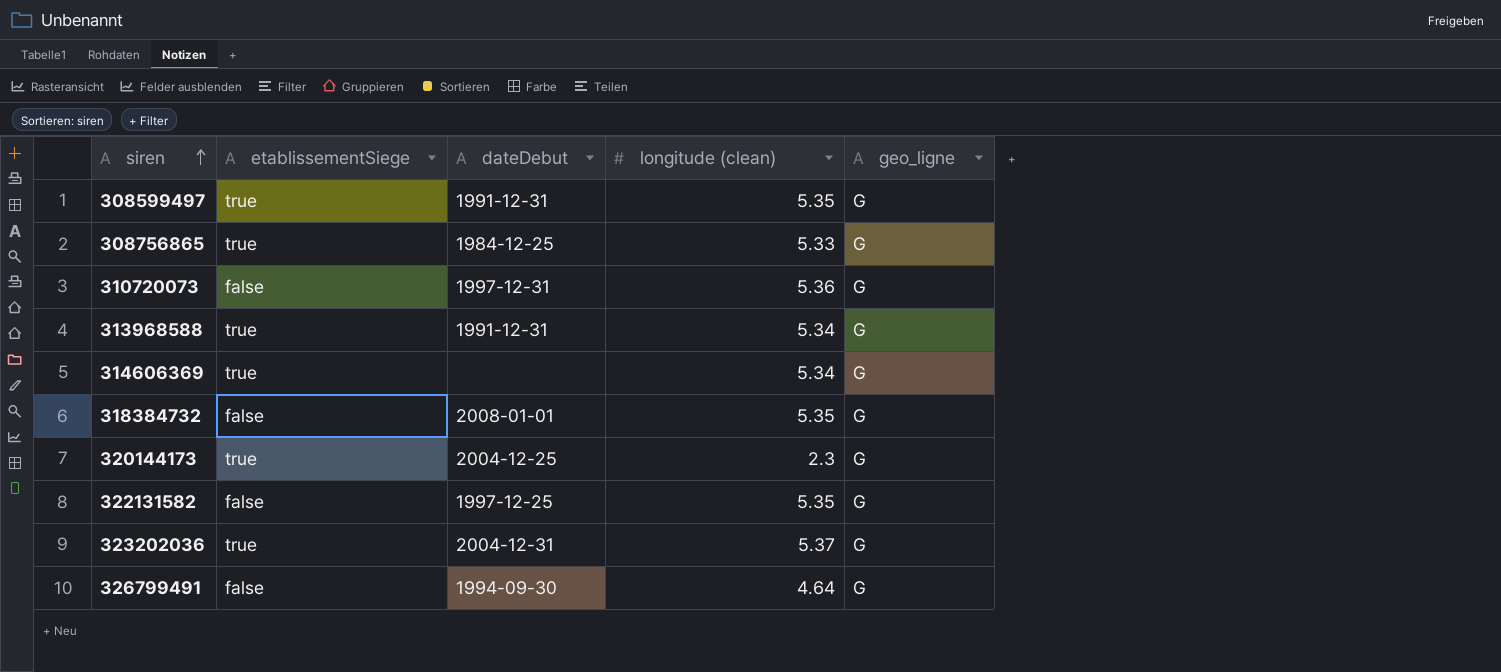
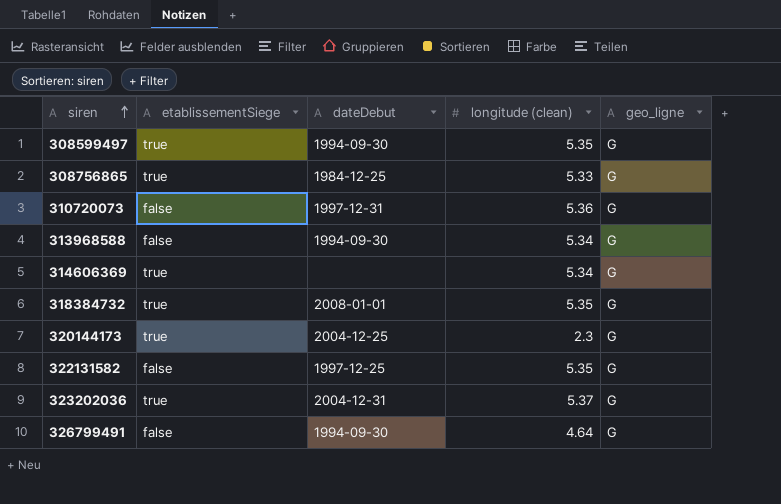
308599497 | dateDebut: 1991-12-31 -> 1994-09-30
313968588 | etablissementSiege: true -> false
313968588 | dateDebut: 1991-12-31 -> 1994-09-30
318384732 | etablissementSiege: false -> true

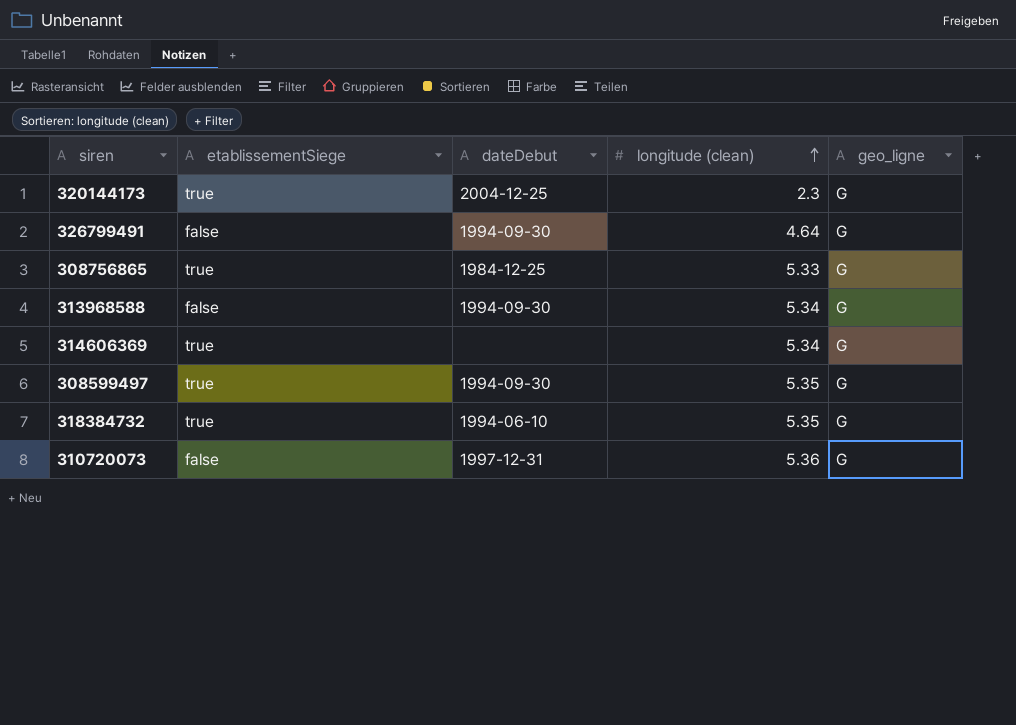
row order: siren ascending -> longitude (clean) ascending
row 322131582: false | 1997-12-25 | 5.35 | G -> none
row 323202036: true | 2004-12-31 | 5.37 | G -> none
318384732 | dateDebut: 2008-01-01 -> 1994-06-10

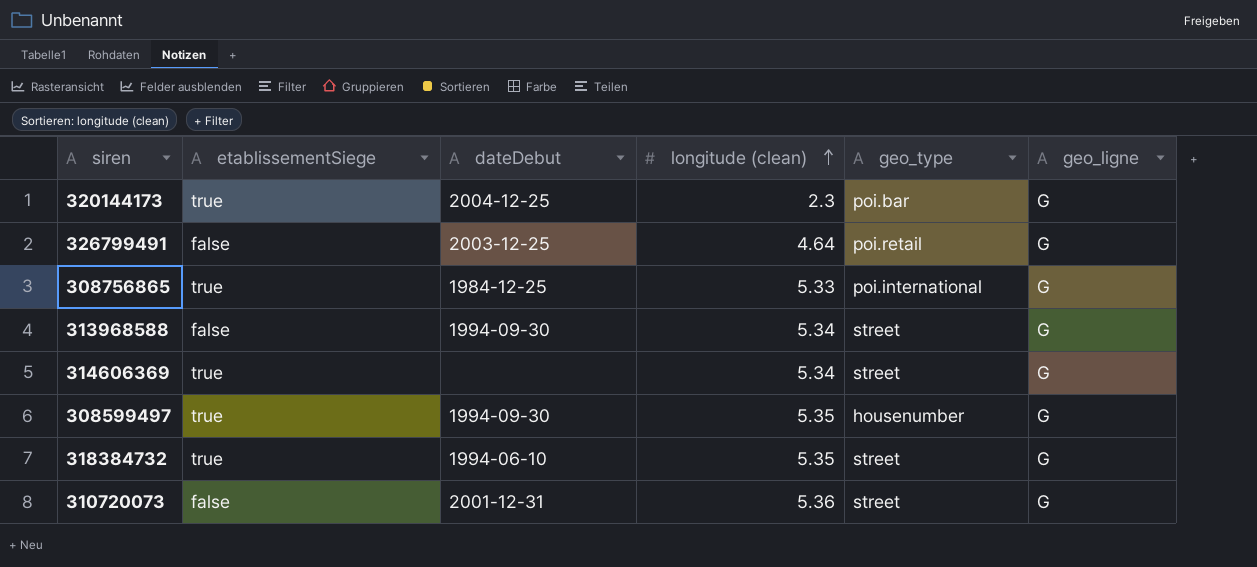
column geo_type | position: none -> 5
326799491 | dateDebut: 1994-09-30 -> 2003-12-25
310720073 | dateDebut: 1997-12-31 -> 2001-12-31

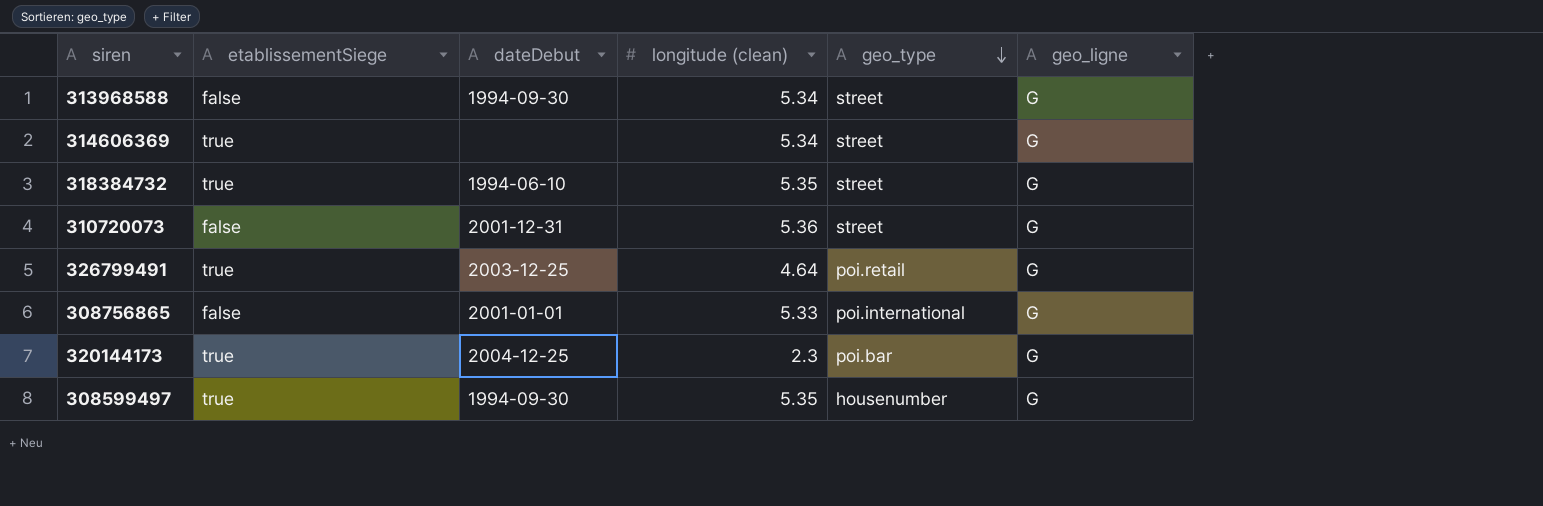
row order: longitude (clean) ascending -> geo_type descending
326799491 | etablissementSiege: false -> true
308756865 | etablissementSiege: true -> false
308756865 | dateDebut: 1984-12-25 -> 2001-01-01

